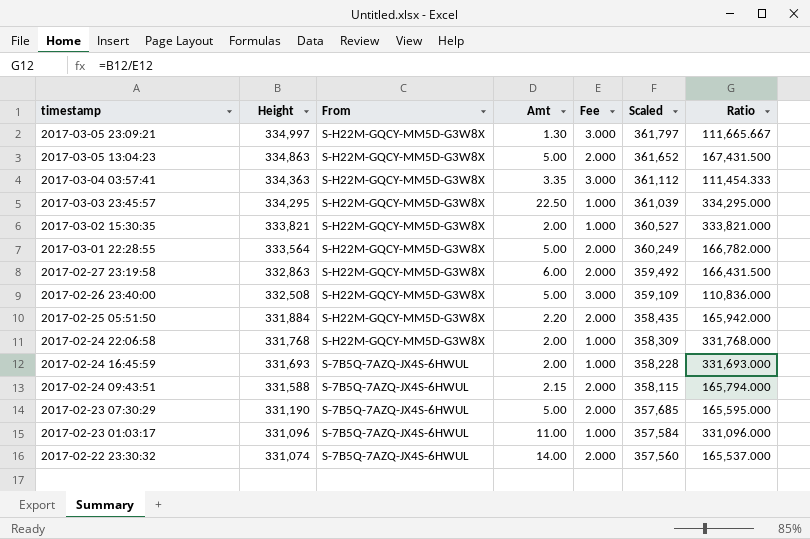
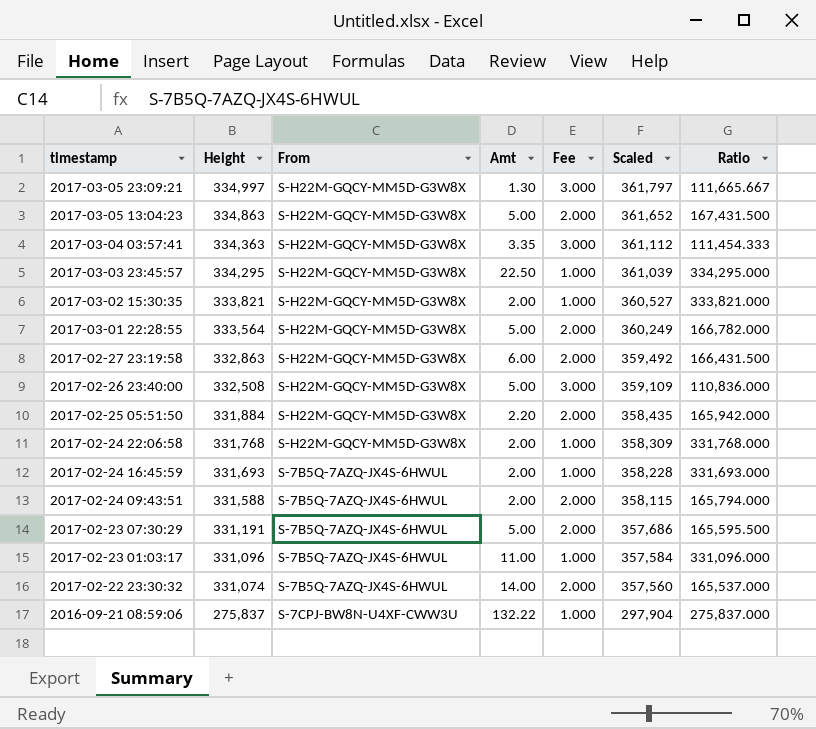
2017-02-24 09:43:51 | Amt: 2.15 -> 2.00
2017-02-23 07:30:29 | Height: 331,190 -> 331,191
2017-02-23 07:30:29 | Scaled: 357,685 -> 357,686
2017-02-23 07:30:29 | Ratio: 165,595.000 -> 165,595.500
row 2016-09-21 08:59:06: none -> 275,837 | S-7CPJ-BW8N-U4XF-CWW3U | 132.22 | 1.000 | 297,904 | 275,837.000

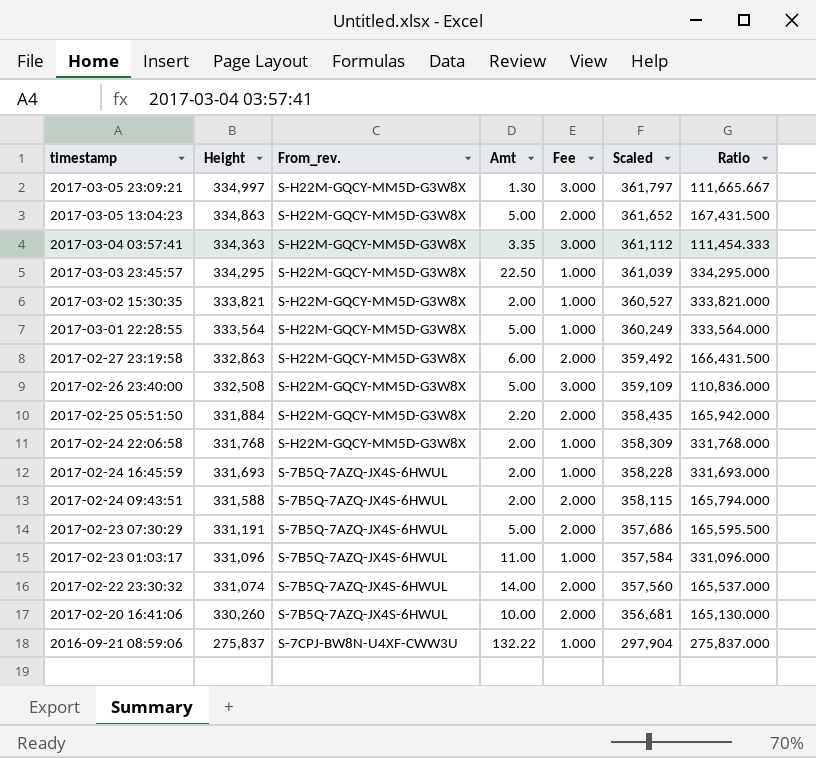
column name: From -> From_rev.
2017-03-01 22:28:55 | Fee: 2.000 -> 1.000
2017-03-01 22:28:55 | Ratio: 166,782.000 -> 333,564.000
row 2017-02-20 16:41:06: none -> 330,260 | S-7B5Q-7AZQ-JX4S-6HWUL | 10.00 | 2.000 | 356,681 | 165,130.000

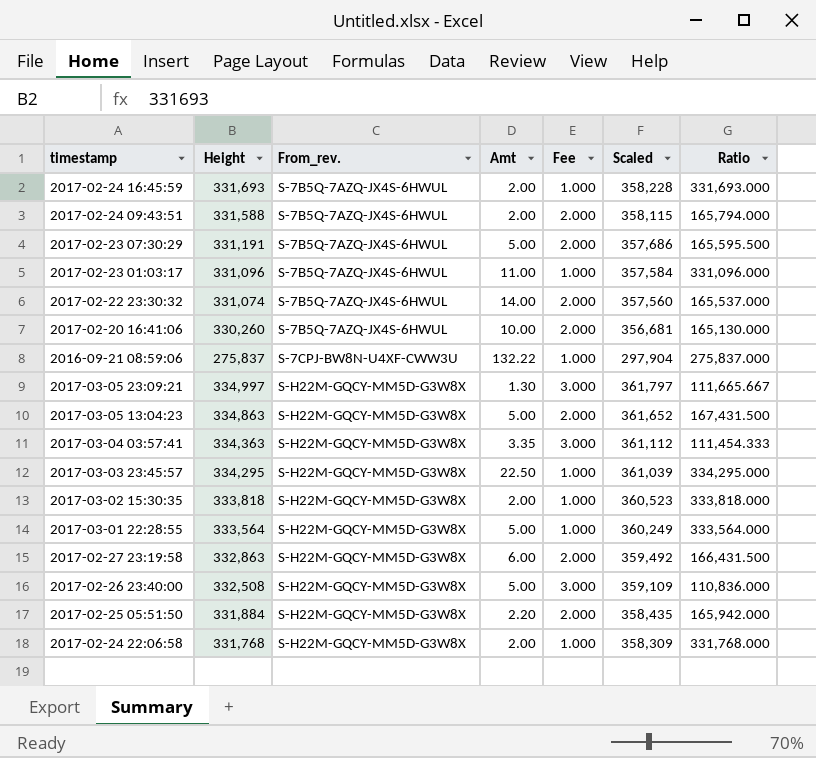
row order: timestamp descending -> From_rev. ascending
2017-03-02 15:30:35 | Height: 333,821 -> 333,818
2017-03-02 15:30:35 | Scaled: 360,527 -> 360,523
2017-03-02 15:30:35 | Ratio: 333,821.000 -> 333,818.000

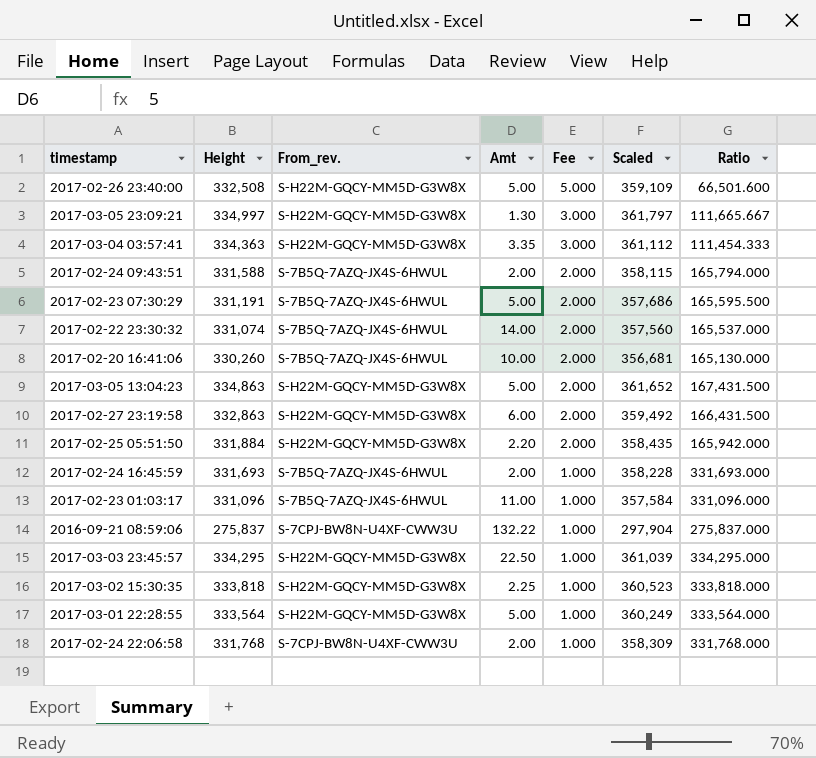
row order: From_rev. ascending -> Fee descending
2017-02-26 23:40:00 | Fee: 3.000 -> 5.000
2017-02-26 23:40:00 | Ratio: 110,836.000 -> 66,501.600
2017-03-02 15:30:35 | Amt: 2.00 -> 2.25
2017-02-24 22:06:58 | From_rev.: S-H22M-GQCY-MM5D-G3W8X -> S-7CPJ-BW8N-U4XF-CWW3U

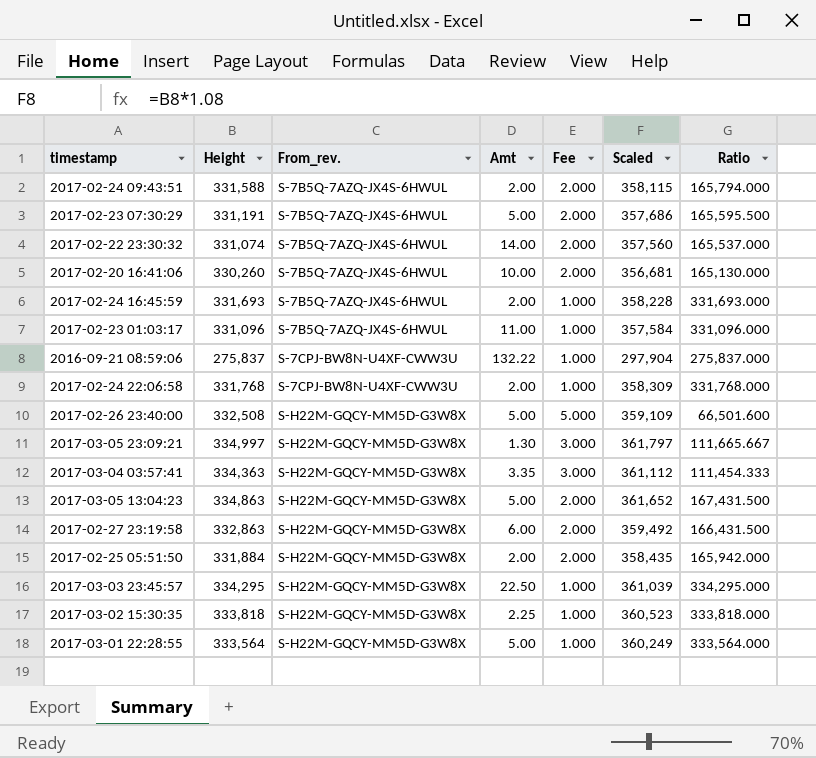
row order: Fee descending -> From_rev. ascending
2017-02-25 05:51:50 | Amt: 2.20 -> 2.00

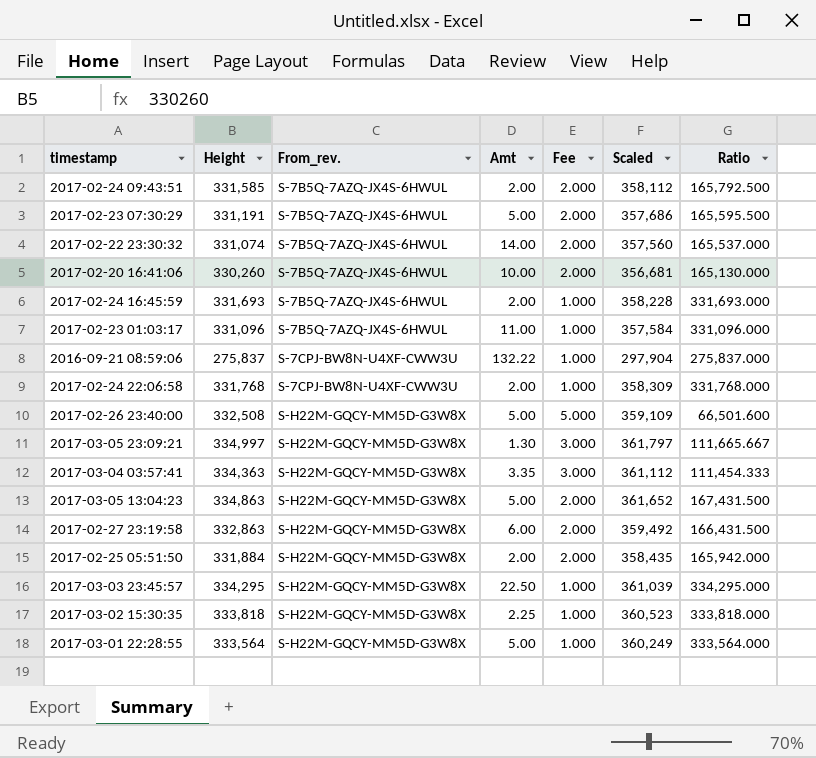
2017-02-24 09:43:51 | Height: 331,588 -> 331,585
2017-02-24 09:43:51 | Scaled: 358,115 -> 358,112
2017-02-24 09:43:51 | Ratio: 165,794.000 -> 165,792.500

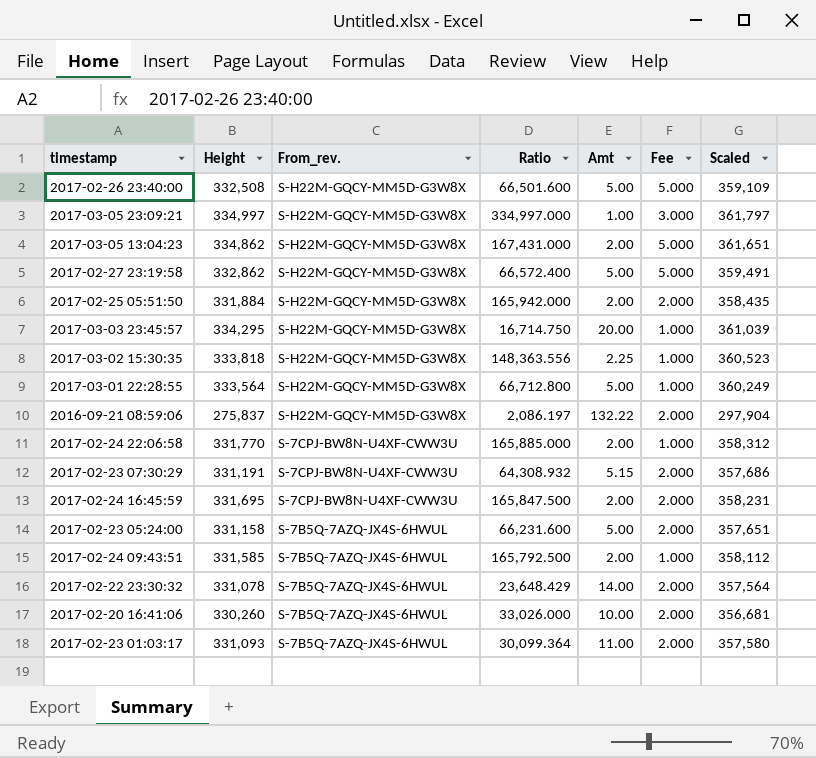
row order: From_rev. ascending -> From_rev. descending
column Ratio | formula: [Height] / [Fee] -> [Height] / [Amt]
column Ratio | position: 7 -> 4
row 2017-03-04 03:57:41: 334,363 | S-H22M-GQCY-MM5D-G3W8X | 3.35 | 3.000 | 361,112 | 111,454.333 -> none
2017-03-05 23:09:21 | Amt: 1.30 -> 1.00
2017-03-05 13:04:23 | Height: 334,863 -> 334,862
2017-03-05 13:04:23 | Amt: 5.00 -> 2.00
2017-03-05 13:04:23 | Fee: 2.000 -> 5.000
2017-03-05 13:04:23 | Scaled: 361,652 -> 361,651
2017-02-27 23:19:58 | Height: 332,863 -> 332,862
2017-02-27 23:19:58 | Amt: 6.00 -> 5.00
2017-02-27 23:19:58 | Fee: 2.000 -> 5.000
2017-02-27 23:19:58 | Scaled: 359,492 -> 359,491
2017-03-03 23:45:57 | Amt: 22.50 -> 20.00
2016-09-21 08:59:06 | From_rev.: S-7CPJ-BW8N-U4XF-CWW3U -> S-H22M-GQCY-MM5D-G3W8X
2016-09-21 08:59:06 | Fee: 1.000 -> 2.000
2017-02-24 22:06:58 | Height: 331,768 -> 331,770
2017-02-24 22:06:58 | Scaled: 358,309 -> 358,312
2017-02-23 07:30:29 | From_rev.: S-7B5Q-7AZQ-JX4S-6HWUL -> S-7CPJ-BW8N-U4XF-CWW3U
2017-02-23 07:30:29 | Amt: 5.00 -> 5.15
2017-02-24 16:45:59 | Height: 331,693 -> 331,695
2017-02-24 16:45:59 | From_rev.: S-7B5Q-7AZQ-JX4S-6HWUL -> S-7CPJ-BW8N-U4XF-CWW3U
2017-02-24 16:45:59 | Fee: 1.000 -> 2.000
2017-02-24 16:45:59 | Scaled: 358,228 -> 358,231
row 2017-02-23 05:24:00: none -> 331,158 | S-7B5Q-7AZQ-JX4S-6HWUL | 66,231.600 | 5.00 | 2.000 | 357,651
2017-02-24 09:43:51 | Fee: 2.000 -> 1.000
2017-02-22 23:30:32 | Height: 331,074 -> 331,078
2017-02-22 23:30:32 | Scaled: 357,560 -> 357,564
2017-02-23 01:03:17 | Height: 331,096 -> 331,093
2017-02-23 01:03:17 | Fee: 1.000 -> 2.000
2017-02-23 01:03:17 | Scaled: 357,584 -> 357,580

